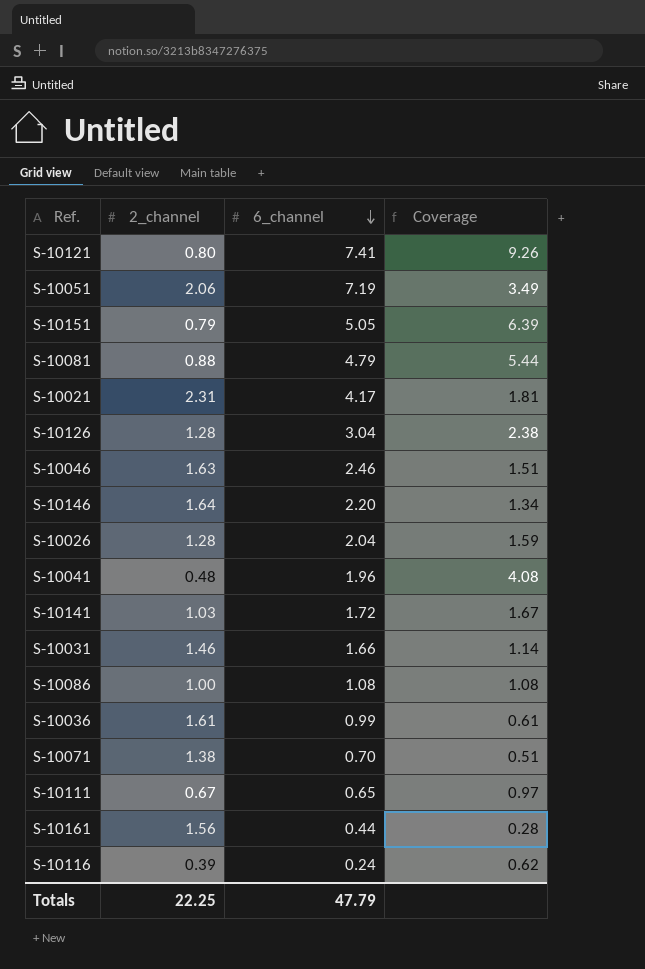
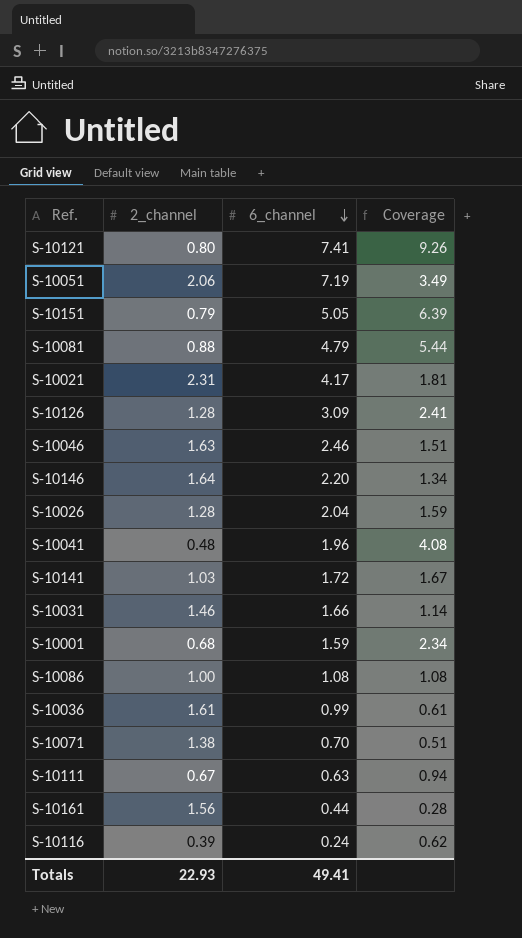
S-10126 | 6_channel: 3.04 -> 3.09
S-10126 | Coverage: 2.38 -> 2.41
row S-10001: none -> 0.68 | 1.59 | 2.34
S-10111 | 6_channel: 0.65 -> 0.63
S-10111 | Coverage: 0.97 -> 0.94
Totals | 2_channel: 22.25 -> 22.93
Totals | 6_channel: 47.79 -> 49.41

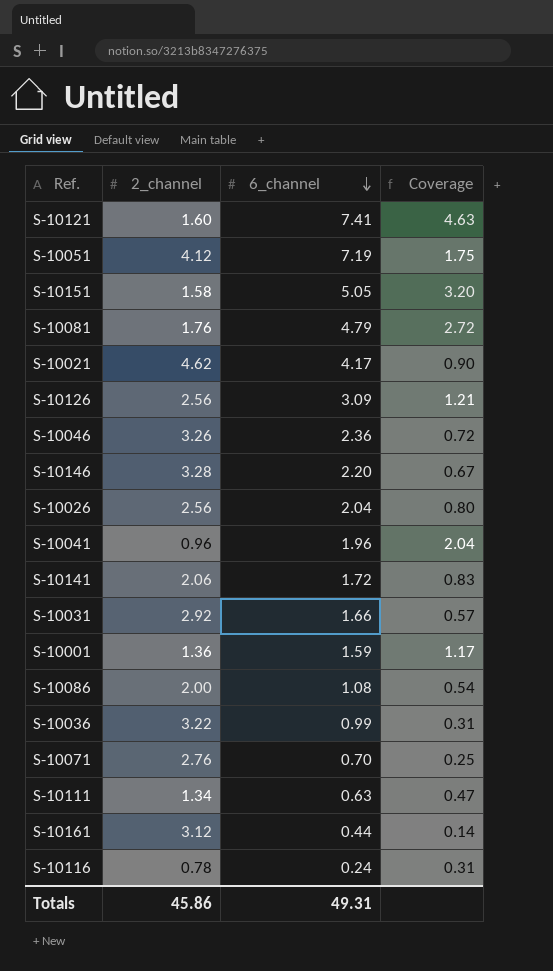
S-10121 | 2_channel: 0.80 -> 1.60
S-10121 | Coverage: 9.26 -> 4.63
S-10051 | 2_channel: 2.06 -> 4.12
S-10051 | Coverage: 3.49 -> 1.75
S-10151 | 2_channel: 0.79 -> 1.58
S-10151 | Coverage: 6.39 -> 3.20
S-10081 | 2_channel: 0.88 -> 1.76
S-10081 | Coverage: 5.44 -> 2.72
S-10021 | 2_channel: 2.31 -> 4.62
S-10021 | Coverage: 1.81 -> 0.90
S-10126 | 2_channel: 1.28 -> 2.56
S-10126 | Coverage: 2.41 -> 1.21
S-10046 | 2_channel: 1.63 -> 3.26
S-10046 | 6_channel: 2.46 -> 2.36
S-10046 | Coverage: 1.51 -> 0.72
S-10146 | 2_channel: 1.64 -> 3.28
S-10146 | Coverage: 1.34 -> 0.67
S-10026 | 2_channel: 1.28 -> 2.56
S-10026 | Coverage: 1.59 -> 0.80
S-10041 | 2_channel: 0.48 -> 0.96
S-10041 | Coverage: 4.08 -> 2.04
S-10141 | 2_channel: 1.03 -> 2.06
S-10141 | Coverage: 1.67 -> 0.83
S-10031 | 2_channel: 1.46 -> 2.92
S-10031 | Coverage: 1.14 -> 0.57
S-10001 | 2_channel: 0.68 -> 1.36
S-10001 | Coverage: 2.34 -> 1.17
S-10086 | 2_channel: 1.00 -> 2.00
S-10086 | Coverage: 1.08 -> 0.54
S-10036 | 2_channel: 1.61 -> 3.22
S-10036 | Coverage: 0.61 -> 0.31
S-10071 | 2_channel: 1.38 -> 2.76
S-10071 | Coverage: 0.51 -> 0.25
S-10111 | 2_channel: 0.67 -> 1.34
S-10111 | Coverage: 0.94 -> 0.47
S-10161 | 2_channel: 1.56 -> 3.12
S-10161 | Coverage: 0.28 -> 0.14
S-10116 | 2_channel: 0.39 -> 0.78
S-10116 | Coverage: 0.62 -> 0.31
Totals | 2_channel: 22.93 -> 45.86
Totals | 6_channel: 49.41 -> 49.31

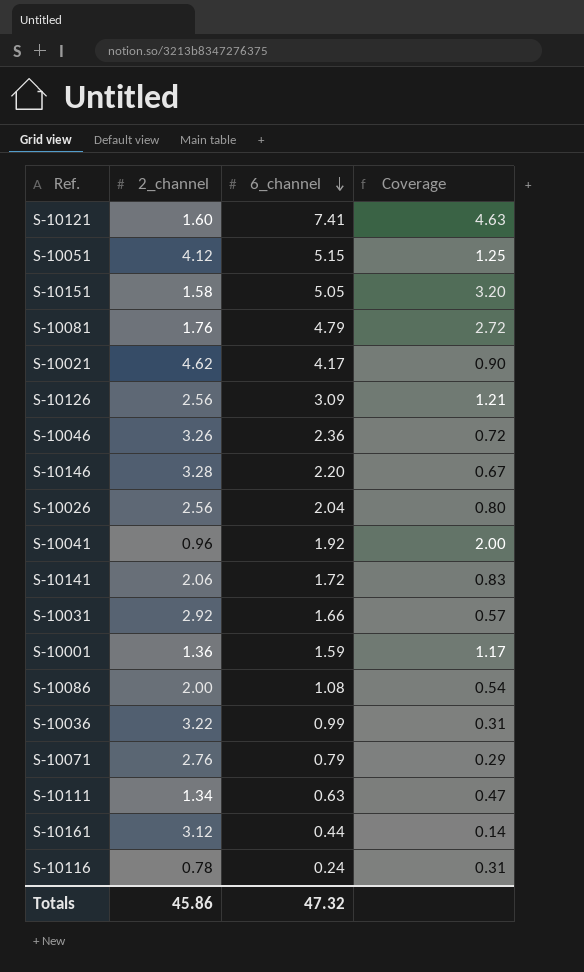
S-10051 | 6_channel: 7.19 -> 5.15
S-10051 | Coverage: 1.75 -> 1.25
S-10041 | 6_channel: 1.96 -> 1.92
S-10041 | Coverage: 2.04 -> 2.00
S-10071 | 6_channel: 0.70 -> 0.79
S-10071 | Coverage: 0.25 -> 0.29
Totals | 6_channel: 49.31 -> 47.32

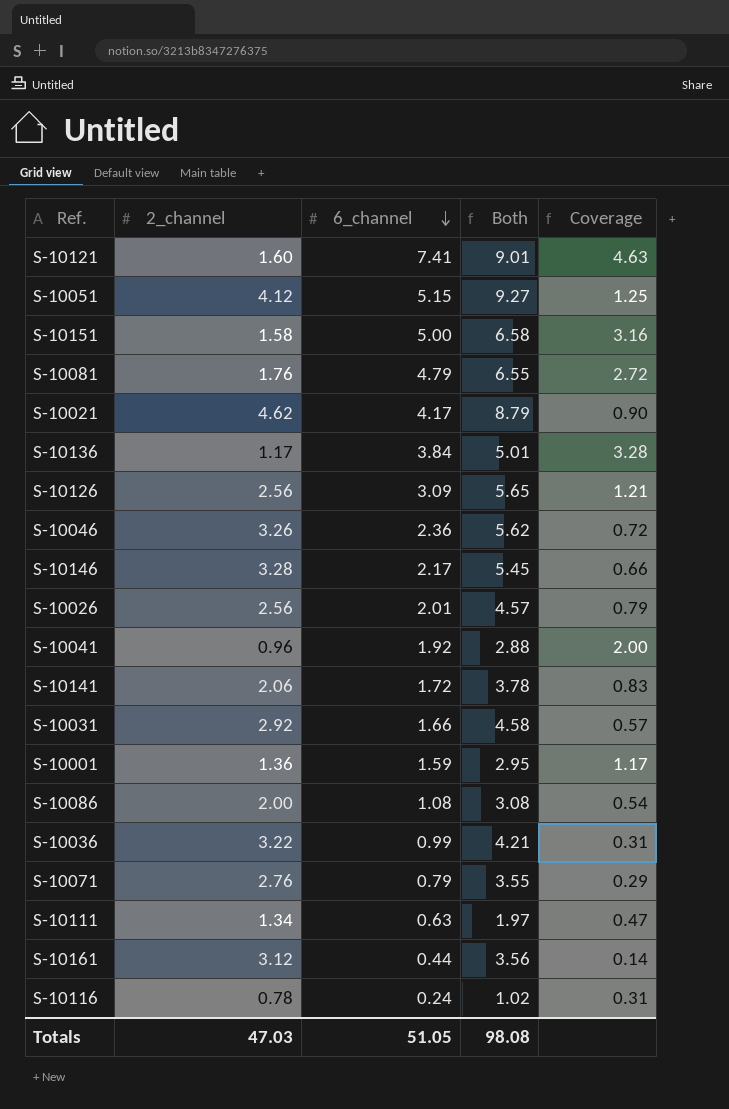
column Both | formula: none -> [2_channel] + [6_channel]
S-10151 | 6_channel: 5.05 -> 5.00
S-10151 | Coverage: 3.20 -> 3.16
row S-10136: none -> 1.17 | 3.84 | 5.01 | 3.28
S-10146 | 6_channel: 2.20 -> 2.17
S-10146 | Coverage: 0.67 -> 0.66
S-10026 | 6_channel: 2.04 -> 2.01
S-10026 | Coverage: 0.80 -> 0.79
Totals | 2_channel: 45.86 -> 47.03
Totals | 6_channel: 47.32 -> 51.05

